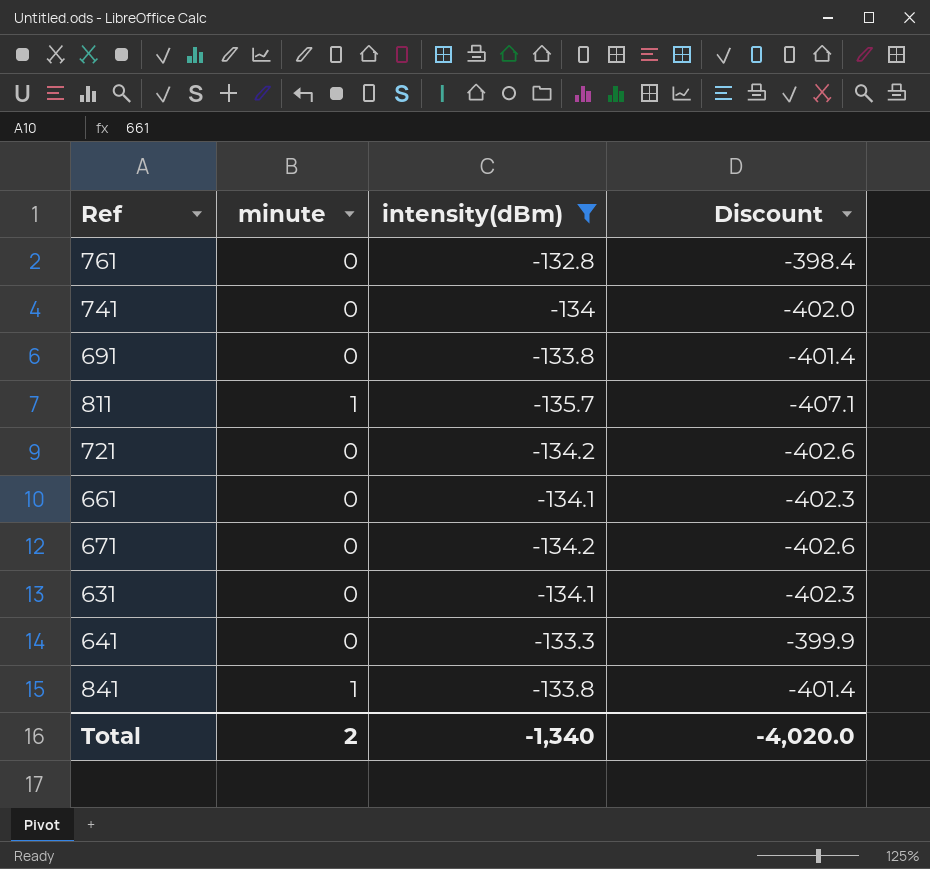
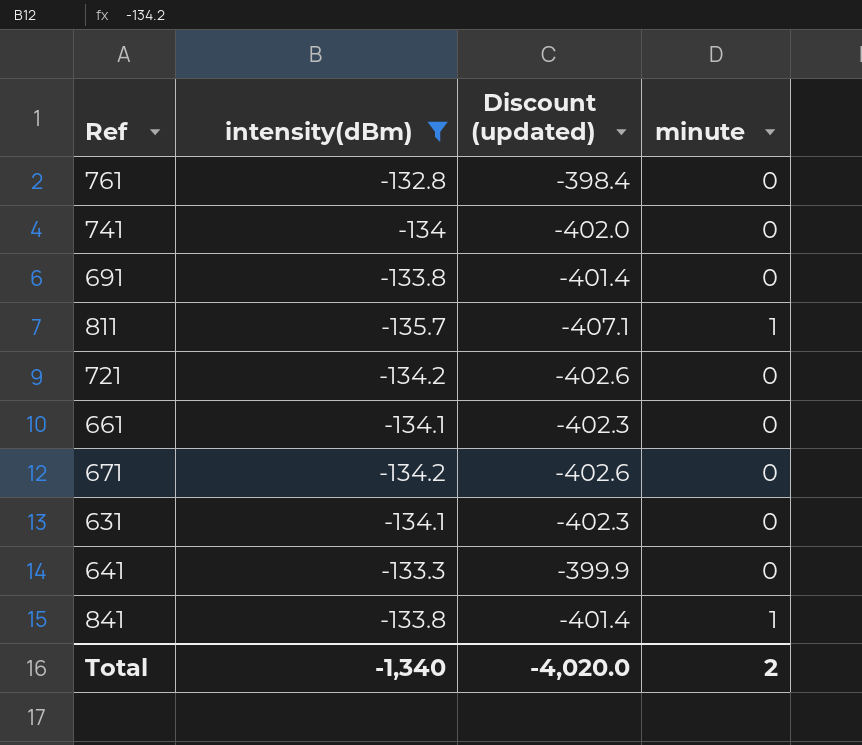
column name: Discount -> Discount (updated)
column minute | position: 2 -> 4

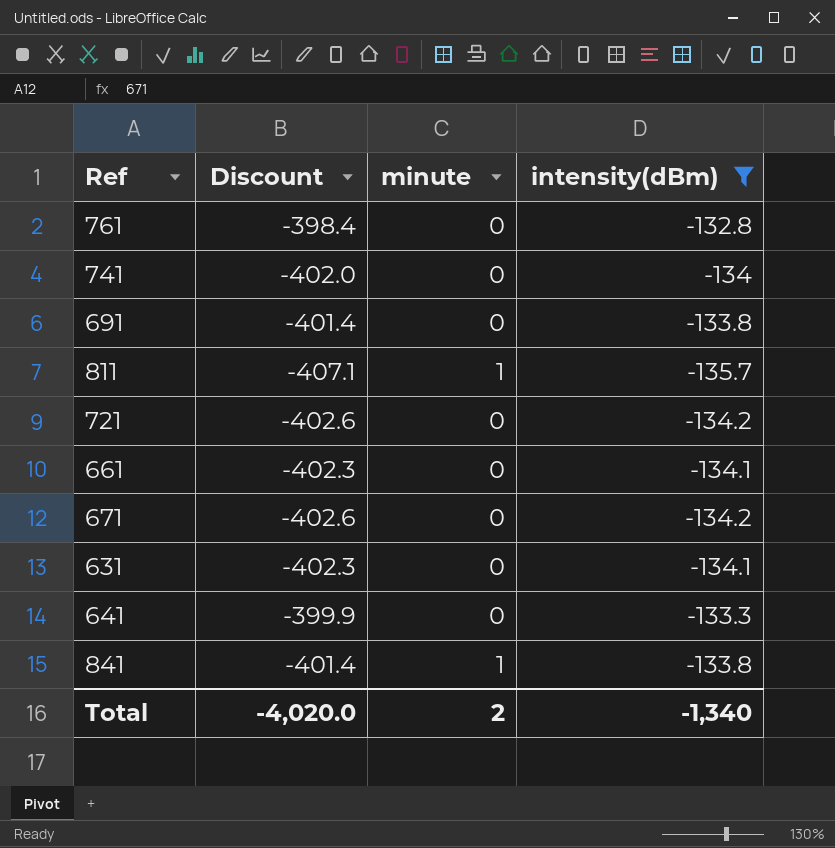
column name: Discount (updated) -> Discount
column intensity(dBm) | position: 2 -> 4

